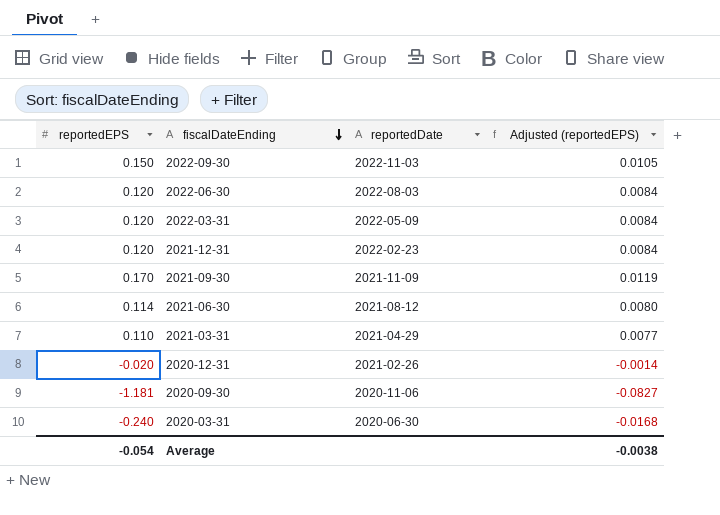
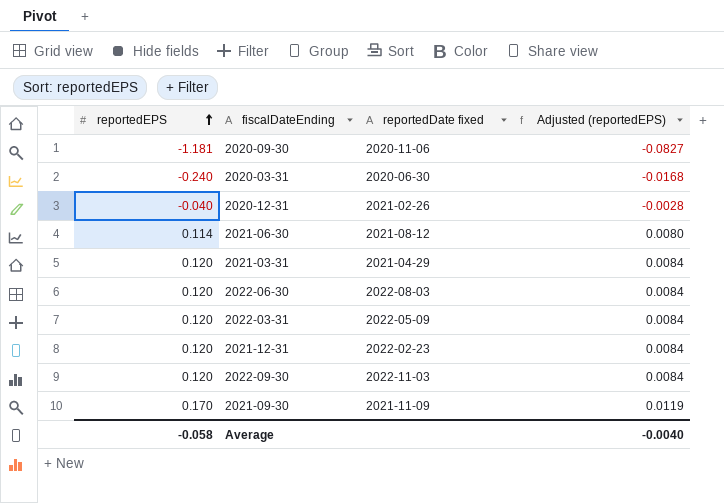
row order: fiscalDateEnding descending -> reportedEPS ascending
column name: reportedDate -> reportedDate fixed
2020-12-31 | reportedEPS: -0.020 -> -0.040
2020-12-31 | Adjusted (reportedEPS): -0.0014 -> -0.0028
2021-03-31 | reportedEPS: 0.110 -> 0.120
2021-03-31 | Adjusted (reportedEPS): 0.0077 -> 0.0084
2022-09-30 | reportedEPS: 0.150 -> 0.120
2022-09-30 | Adjusted (reportedEPS): 0.0105 -> 0.0084
Average | reportedEPS: -0.054 -> -0.058
Average | Adjusted (reportedEPS): -0.0038 -> -0.0040

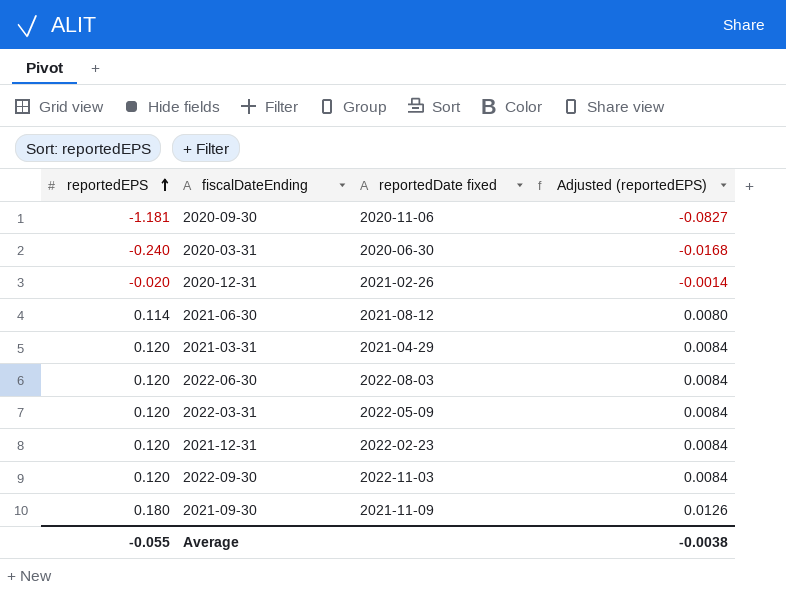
2020-12-31 | reportedEPS: -0.040 -> -0.020
2020-12-31 | Adjusted (reportedEPS): -0.0028 -> -0.0014
2021-09-30 | reportedEPS: 0.170 -> 0.180
2021-09-30 | Adjusted (reportedEPS): 0.0119 -> 0.0126
Average | reportedEPS: -0.058 -> -0.055
Average | Adjusted (reportedEPS): -0.0040 -> -0.0038

